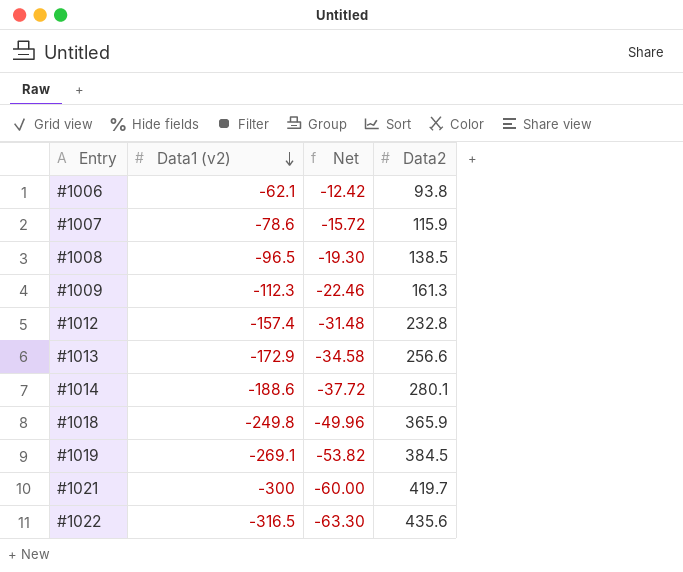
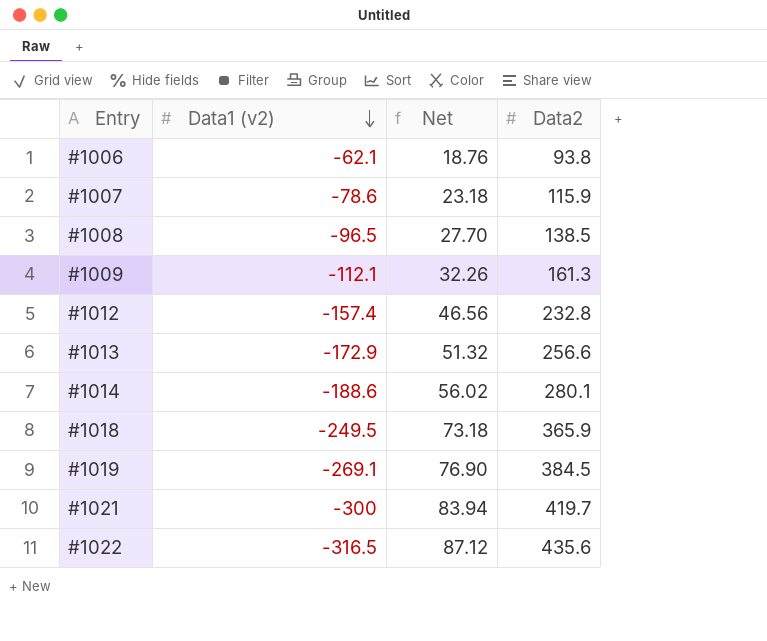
column Net | formula: [Data1 (v2)] * 0.2 -> [Data2] * 0.2
#1009 | Data1 (v2): -112.3 -> -112.1
#1018 | Data1 (v2): -249.8 -> -249.5

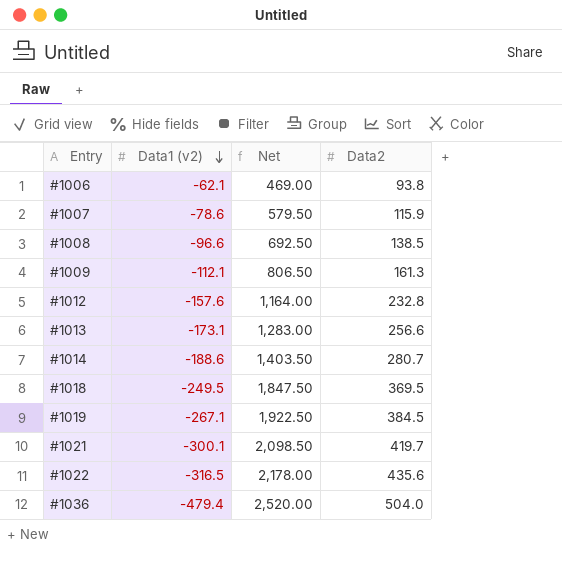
column Net | formula: [Data2] * 0.2 -> [Data2] * 5
#1008 | Data1 (v2): -96.5 -> -96.6
#1012 | Data1 (v2): -157.4 -> -157.6
#1013 | Data1 (v2): -172.9 -> -173.1
#1014 | Data2: 280.1 -> 280.7
#1018 | Data2: 365.9 -> 369.5
#1019 | Data1 (v2): -269.1 -> -267.1
#1021 | Data1 (v2): -300 -> -300.1
row #1036: none -> -479.4 | 2,520.00 | 504.0

